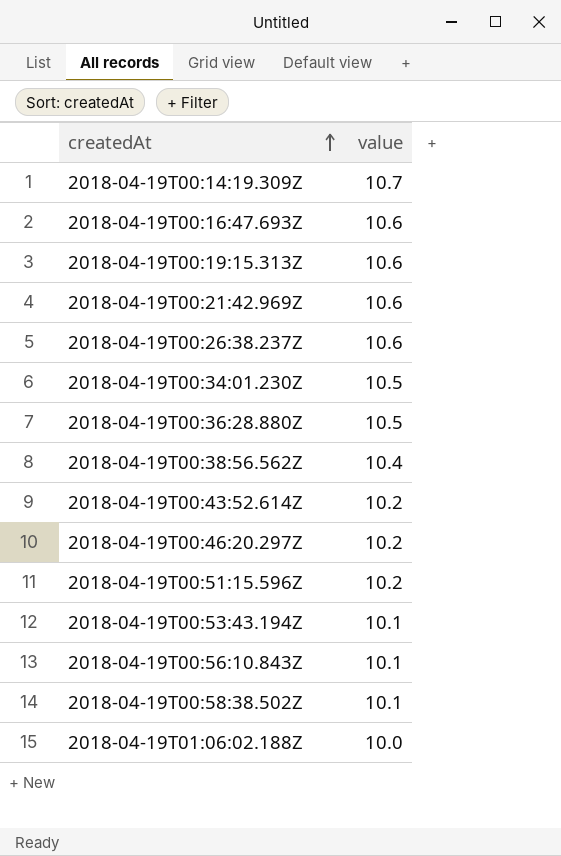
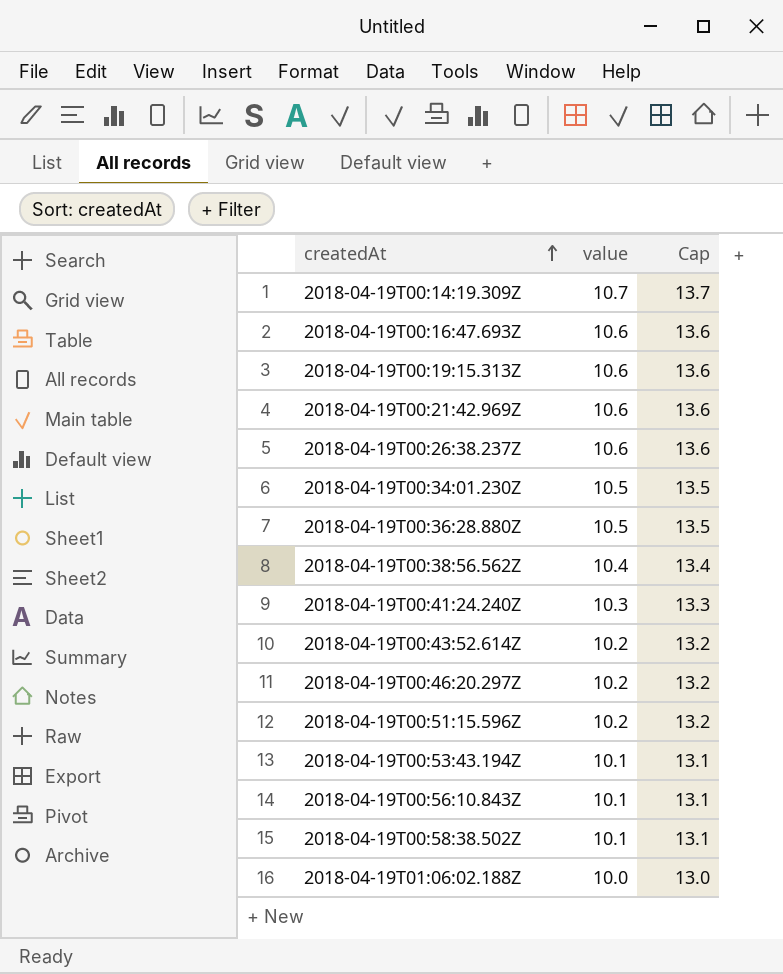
column Cap | formula: none -> [value] + 3
row 2018-04-19T00:41:24.240Z: none -> 10.3 | 13.3

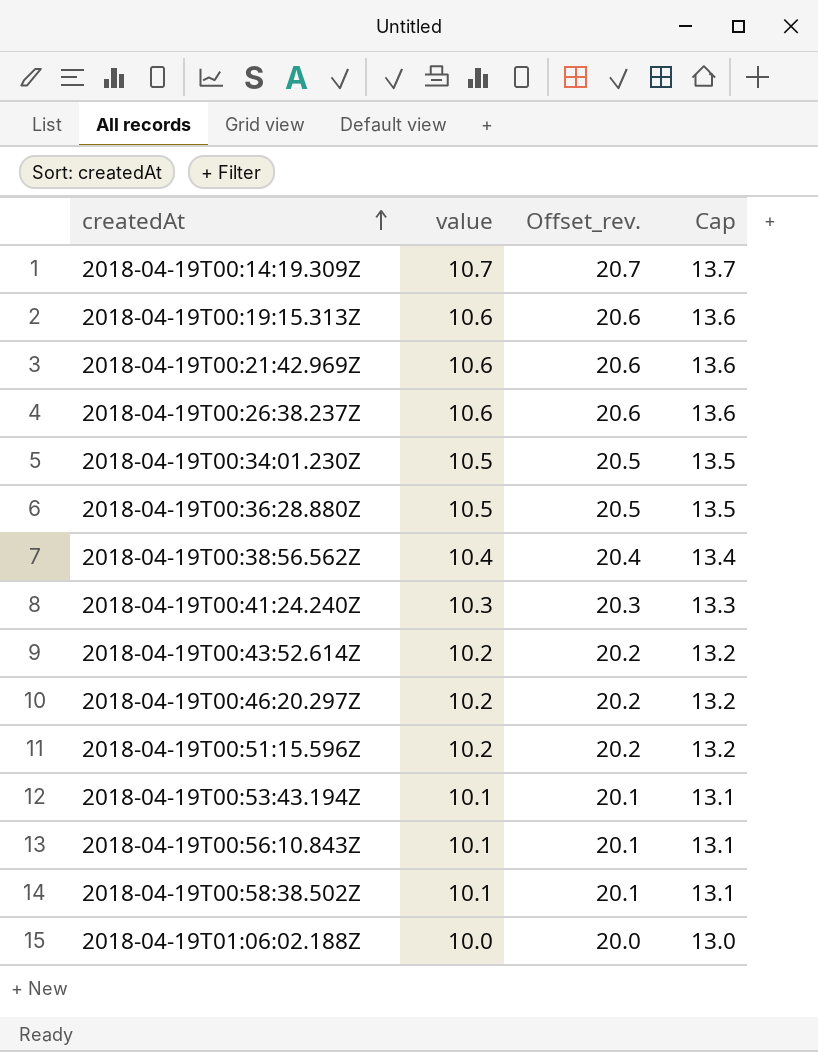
column Offset_rev. | formula: none -> [value] + 10
row 2018-04-19T00:16:47.693Z: 10.6 | 13.6 -> none

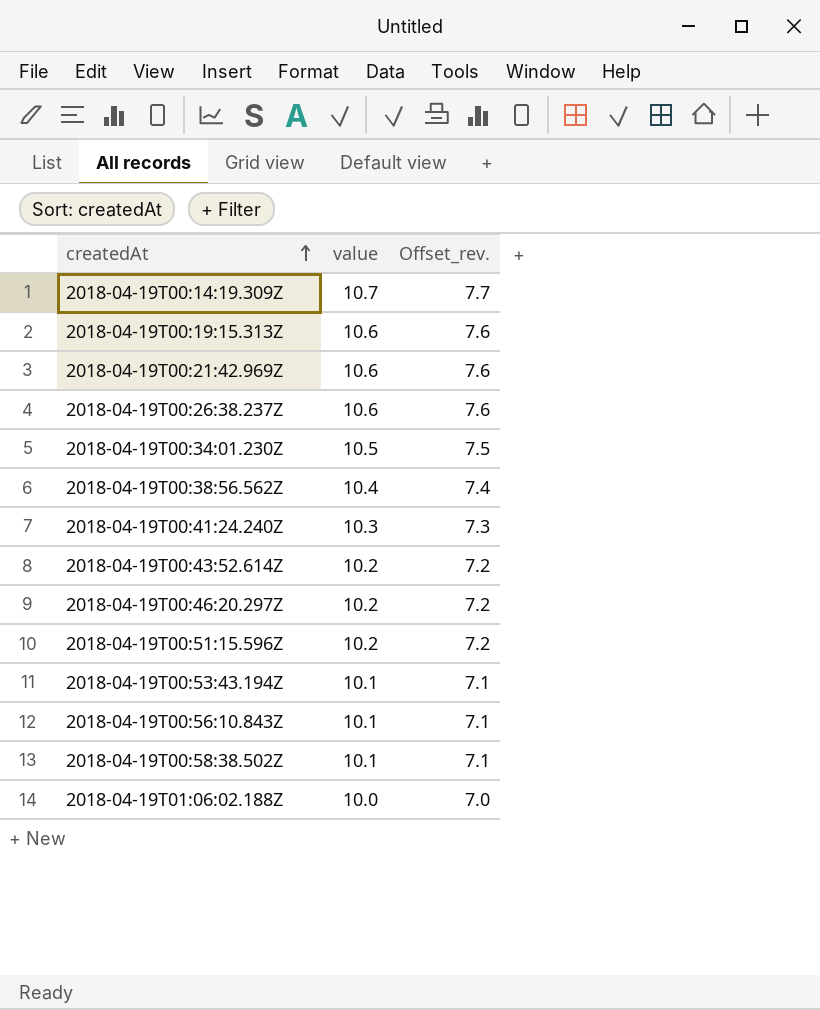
column Cap | formula: [value] + 3 -> none
column Offset_rev. | formula: [value] + 10 -> [value] - 3
row 2018-04-19T00:36:28.880Z: 10.5 | 20.5 | 13.5 -> none

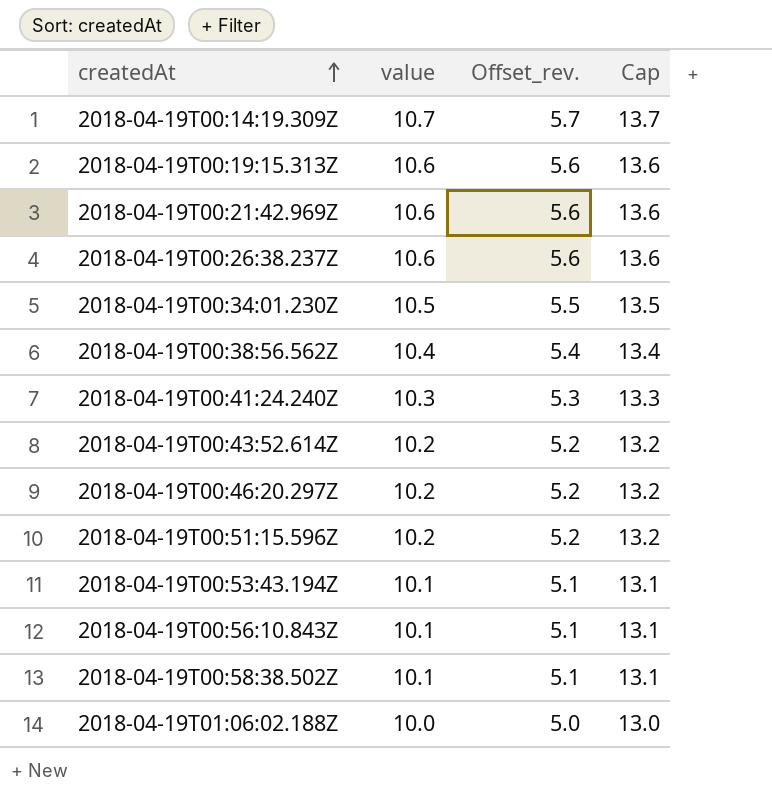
column Offset_rev. | formula: [value] - 3 -> [value] - 5
column Cap | formula: none -> [value] + 3

